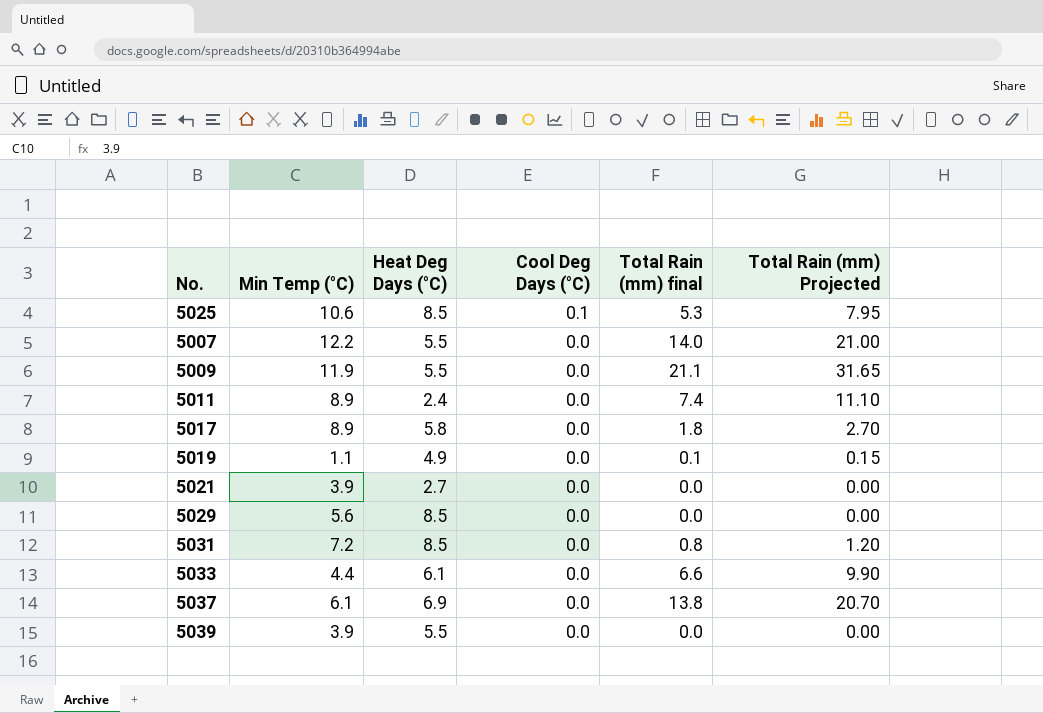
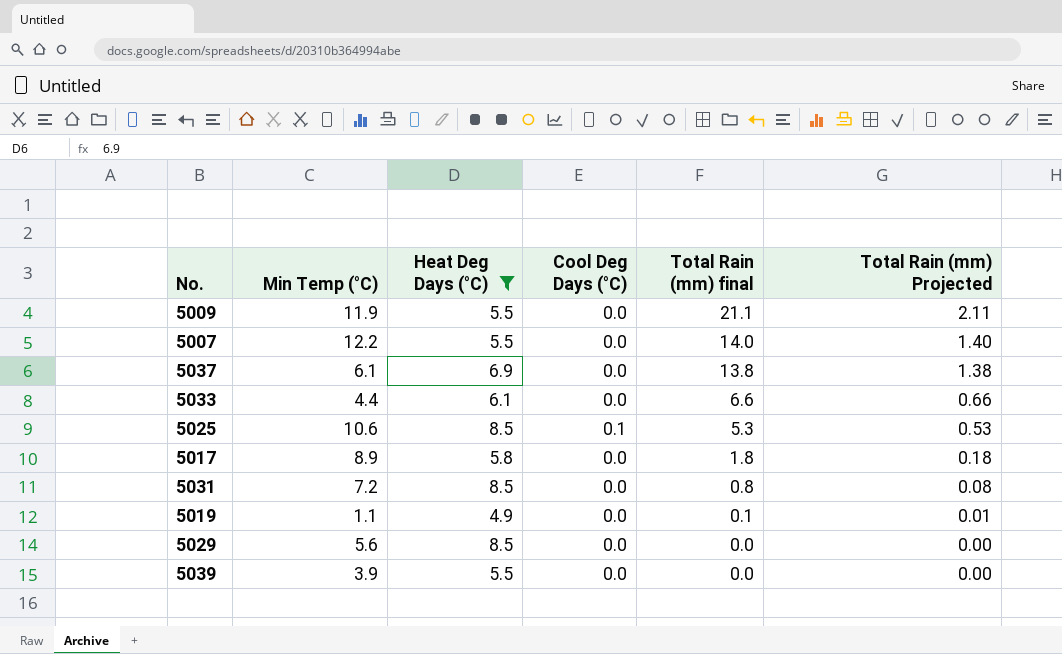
filter: none -> Heat Deg Days (°C) >= 4.9
row order: Cool Deg Days (°C) descending -> Total Rain (mm) final descending
column Total Rain (mm) Projected | formula: [Total Rain (mm) final] * 1.5 -> [Total Rain (mm) final] * 0.1

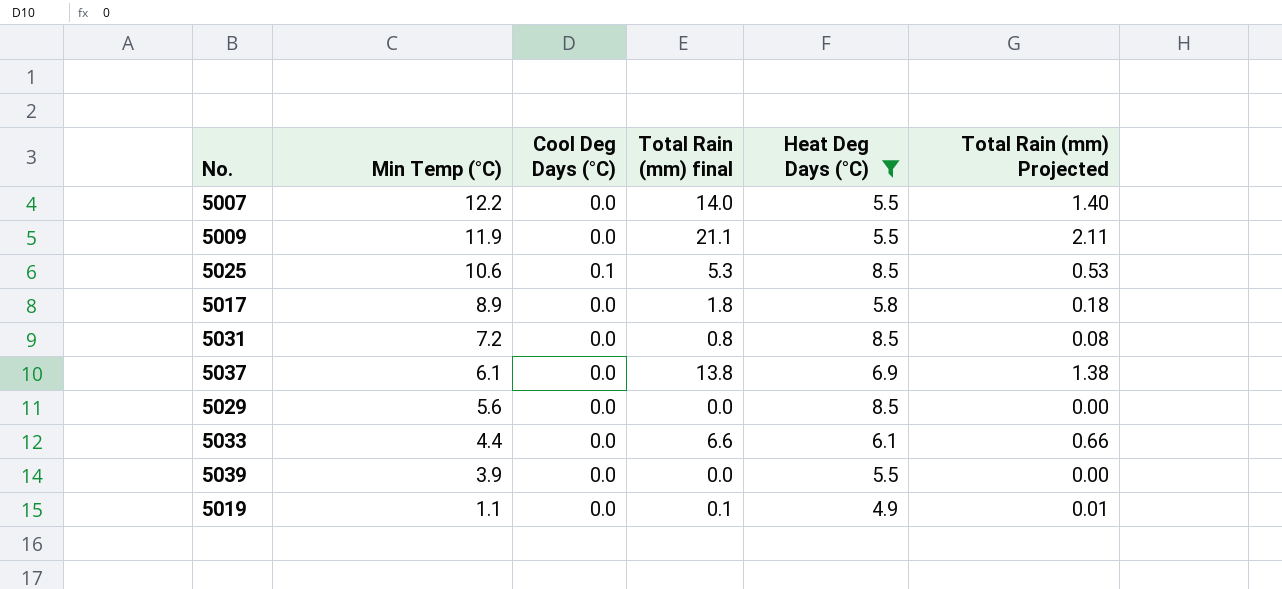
row order: Total Rain (mm) final descending -> Min Temp (°C) descending
column Heat Deg Days (°C) | position: 3 -> 5

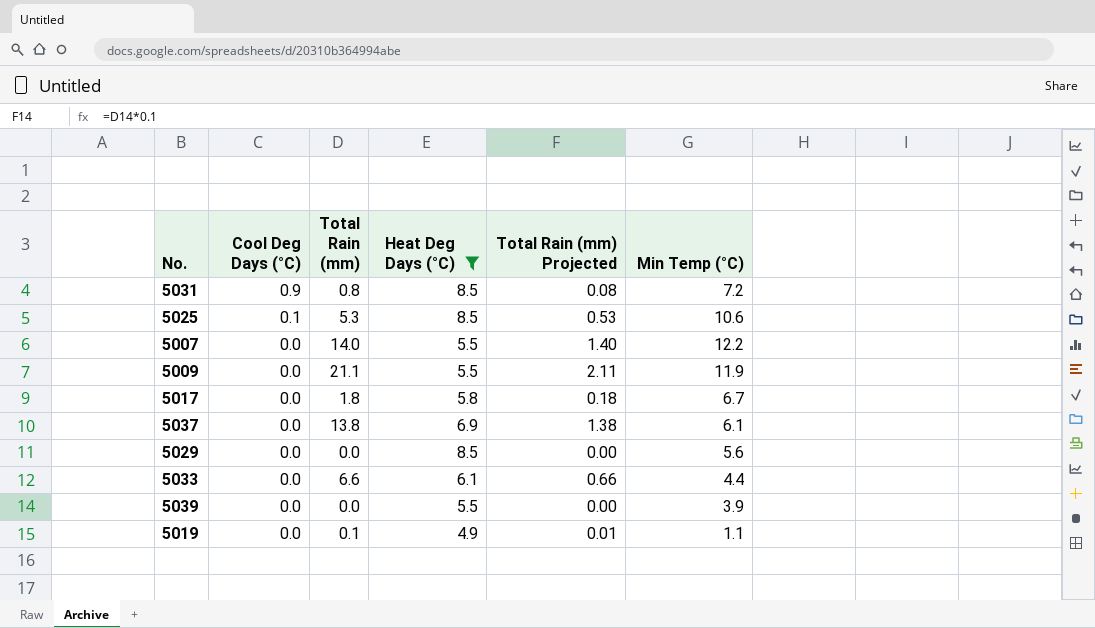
row order: Min Temp (°C) descending -> Cool Deg Days (°C) descending
column name: Total Rain (mm) final -> Total Rain (mm)
column Min Temp (°C) | position: 2 -> 6
5031 | Cool Deg Days (°C): 0.0 -> 0.9
5017 | Min Temp (°C): 8.9 -> 6.7

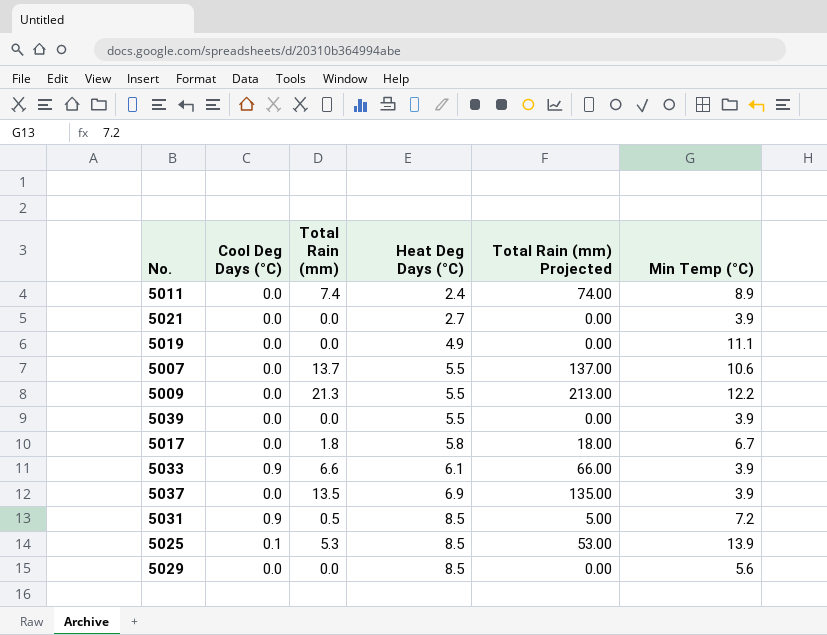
filter: Heat Deg Days (°C) >= 4.9 -> none
row order: Cool Deg Days (°C) descending -> Heat Deg Days (°C) ascending
column Total Rain (mm) Projected | formula: [Total Rain (mm)] * 0.1 -> [Total Rain (mm)] * 10
5019 | Total Rain (mm): 0.1 -> 0.0
5019 | Min Temp (°C): 1.1 -> 11.1
5007 | Total Rain (mm): 14.0 -> 13.7
5007 | Min Temp (°C): 12.2 -> 10.6
5009 | Total Rain (mm): 21.1 -> 21.3
5009 | Min Temp (°C): 11.9 -> 12.2
5033 | Cool Deg Days (°C): 0.0 -> 0.9
5033 | Min Temp (°C): 4.4 -> 3.9
5037 | Total Rain (mm): 13.8 -> 13.5
5037 | Min Temp (°C): 6.1 -> 3.9
5031 | Total Rain (mm): 0.8 -> 0.5
5025 | Min Temp (°C): 10.6 -> 13.9

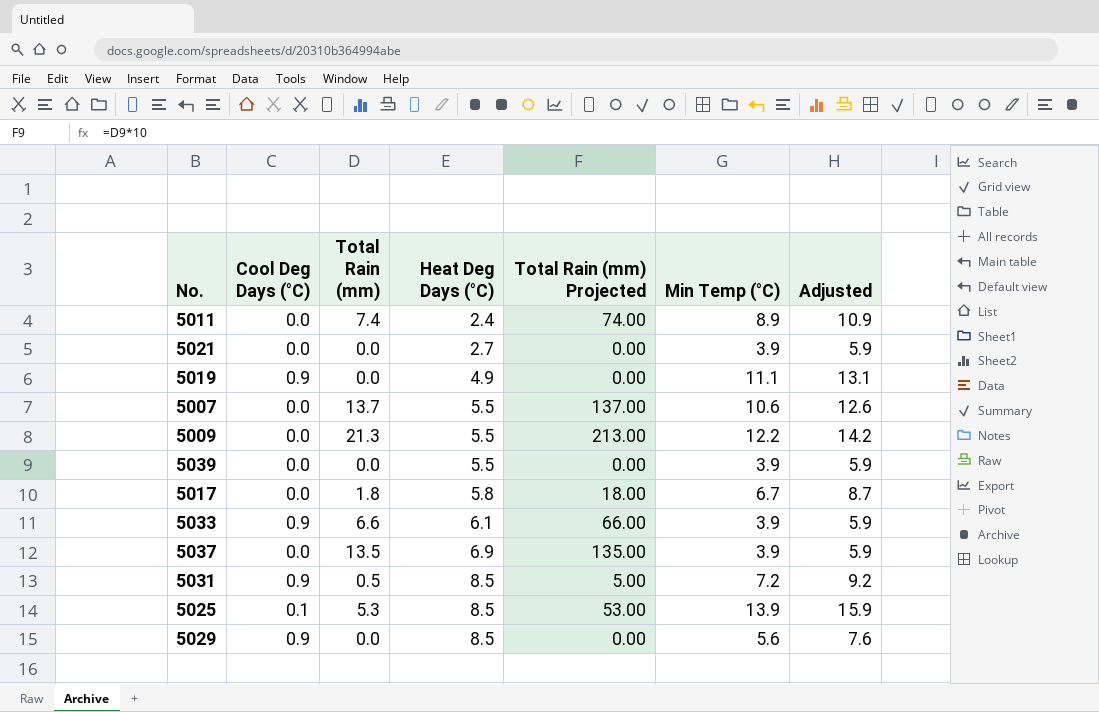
column Adjusted | formula: none -> [Min Temp (°C)] + 2
5019 | Cool Deg Days (°C): 0.0 -> 0.9
5029 | Cool Deg Days (°C): 0.0 -> 0.9

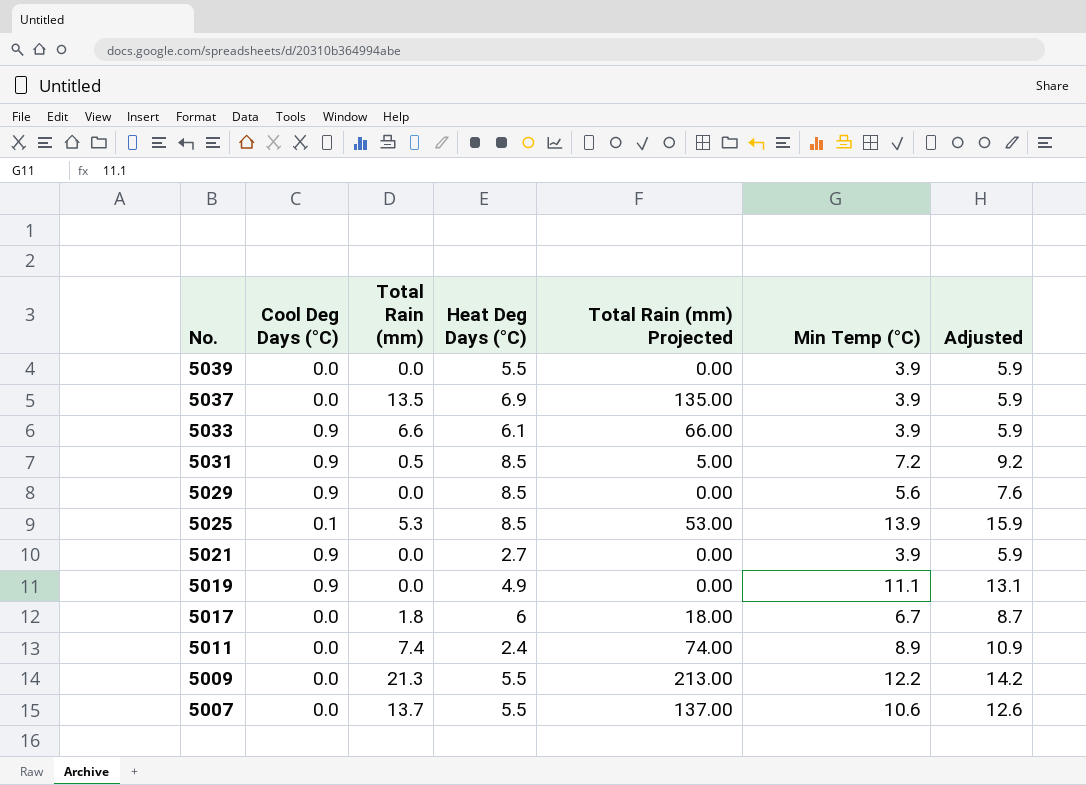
row order: Heat Deg Days (°C) ascending -> No. descending
5021 | Cool Deg Days (°C): 0.0 -> 0.9
5017 | Heat Deg Days (°C): 5.8 -> 6

